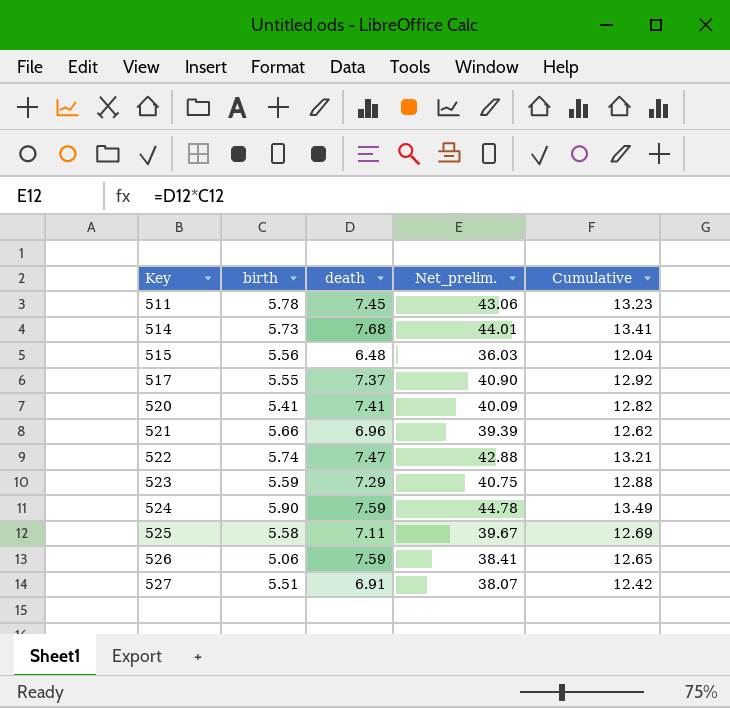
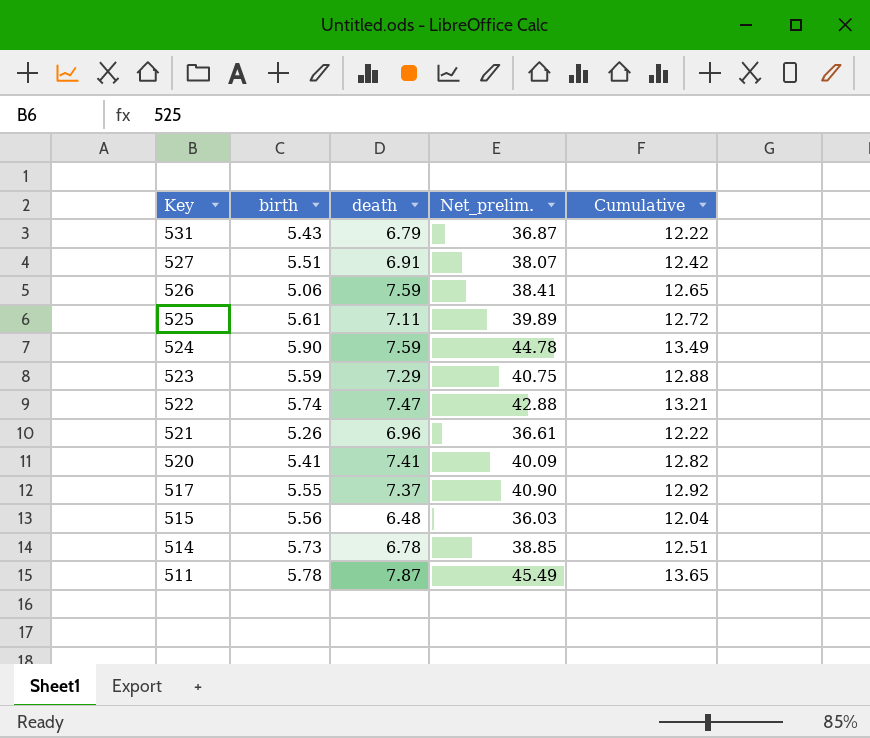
row order: Key ascending -> Key descending
row 531: none -> 5.43 | 6.79 | 36.87 | 12.22
525 | birth: 5.58 -> 5.61
525 | Net_prelim.: 39.67 -> 39.89
525 | Cumulative: 12.69 -> 12.72
521 | birth: 5.66 -> 5.26
521 | Net_prelim.: 39.39 -> 36.61
521 | Cumulative: 12.62 -> 12.22
514 | death: 7.68 -> 6.78
514 | Net_prelim.: 44.01 -> 38.85
514 | Cumulative: 13.41 -> 12.51
511 | death: 7.45 -> 7.87
511 | Net_prelim.: 43.06 -> 45.49
511 | Cumulative: 13.23 -> 13.65

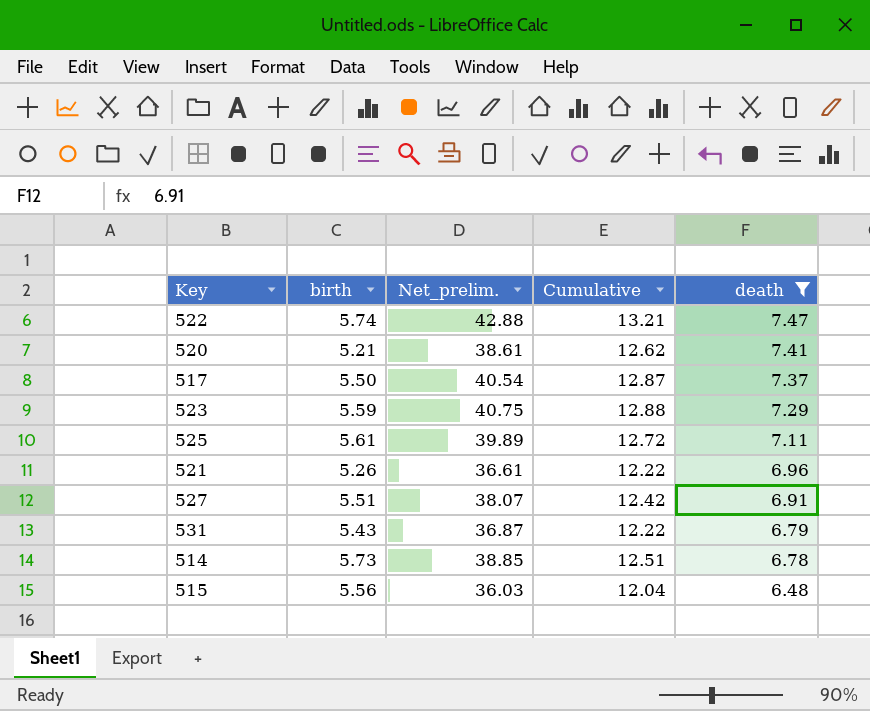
filter: none -> death <= 7.47
row order: Key descending -> death descending
column death | position: 3 -> 5
520 | birth: 5.41 -> 5.21
520 | Net_prelim.: 40.09 -> 38.61
520 | Cumulative: 12.82 -> 12.62
517 | birth: 5.55 -> 5.50
517 | Net_prelim.: 40.90 -> 40.54
517 | Cumulative: 12.92 -> 12.87

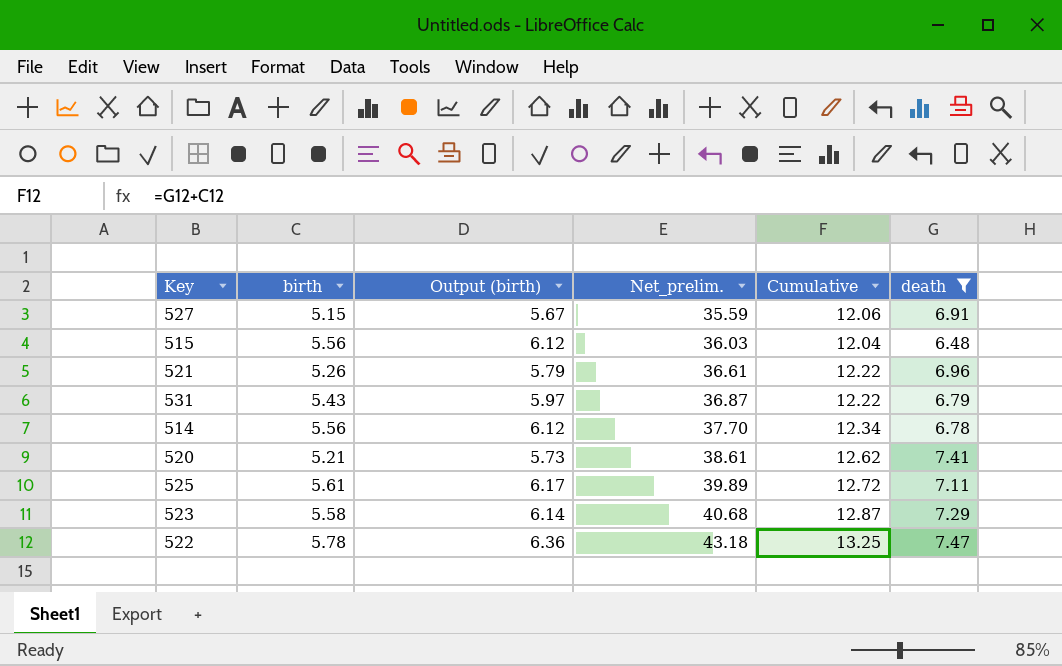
row order: death descending -> Net_prelim. ascending
column Output (birth) | formula: none -> [birth] * 1.1
row 517: 5.50 | 40.54 | 12.87 | 7.37 -> none
527 | birth: 5.51 -> 5.15
527 | Net_prelim.: 38.07 -> 35.59
527 | Cumulative: 12.42 -> 12.06
514 | birth: 5.73 -> 5.56
514 | Net_prelim.: 38.85 -> 37.70
514 | Cumulative: 12.51 -> 12.34
523 | birth: 5.59 -> 5.58
523 | Net_prelim.: 40.75 -> 40.68
523 | Cumulative: 12.88 -> 12.87
522 | birth: 5.74 -> 5.78
522 | Net_prelim.: 42.88 -> 43.18
522 | Cumulative: 13.21 -> 13.25

